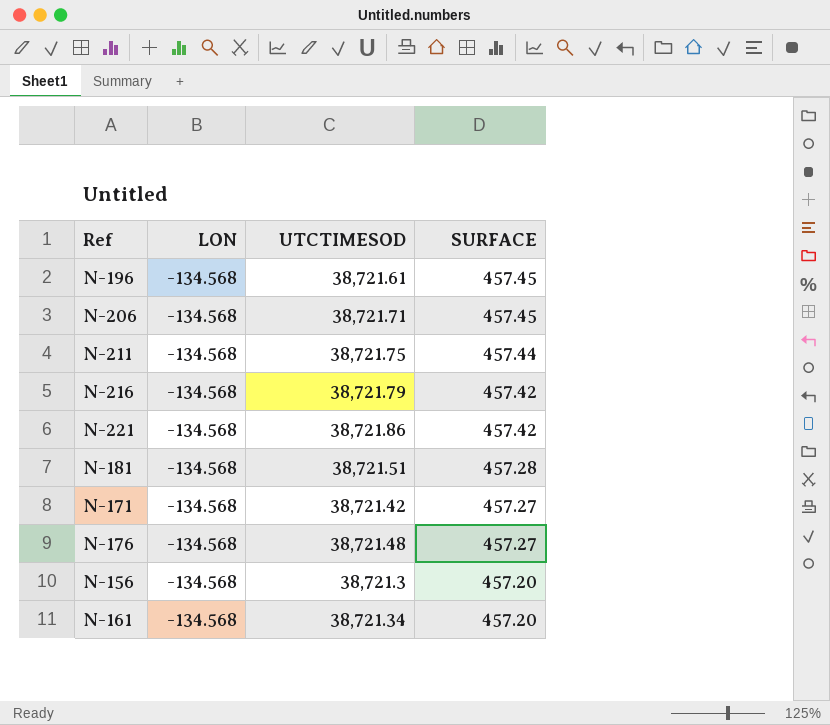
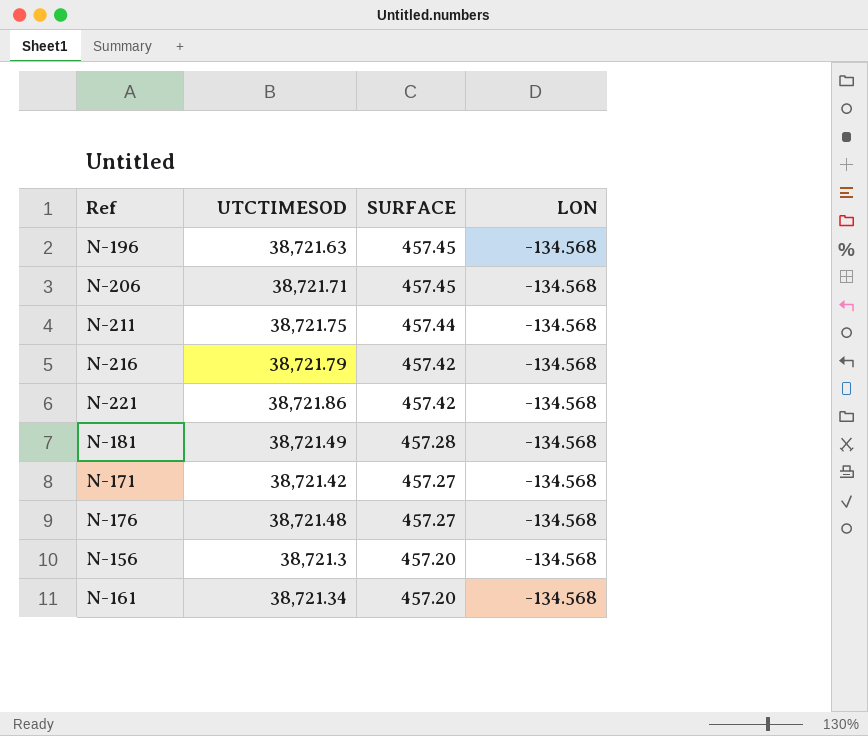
column LON | position: 2 -> 4
N-196 | UTCTIMESOD: 38,721.61 -> 38,721.63
N-181 | UTCTIMESOD: 38,721.51 -> 38,721.49

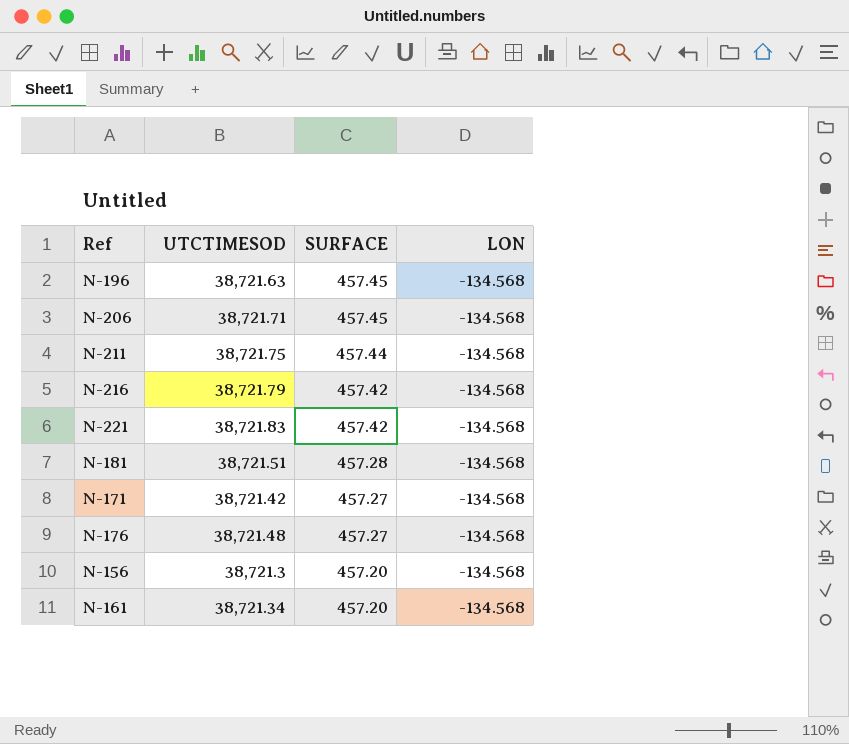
N-221 | UTCTIMESOD: 38,721.86 -> 38,721.83
N-181 | UTCTIMESOD: 38,721.49 -> 38,721.51

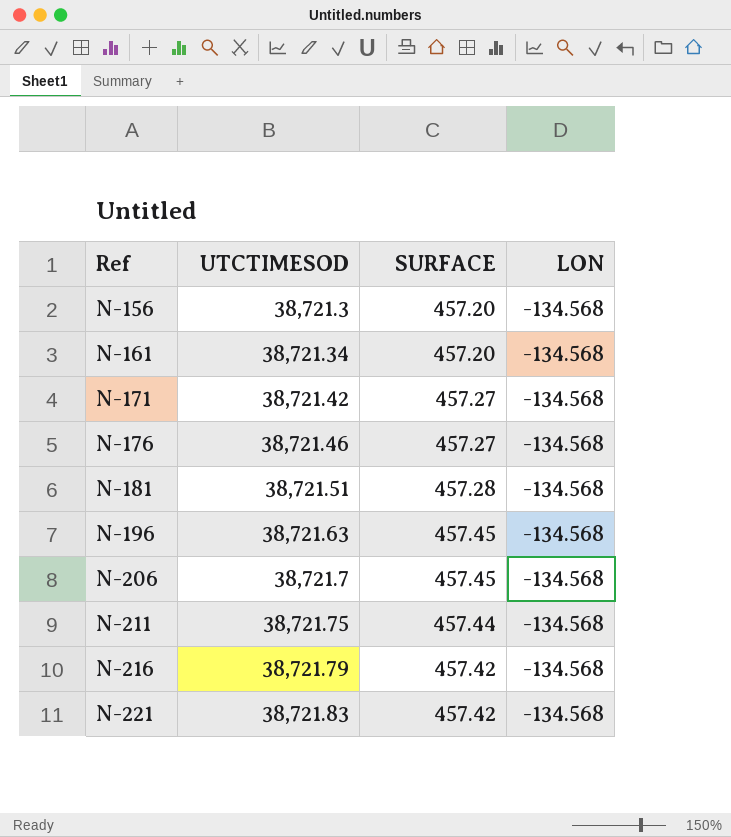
row order: SURFACE descending -> Ref ascending
N-176 | UTCTIMESOD: 38,721.48 -> 38,721.46
N-206 | UTCTIMESOD: 38,721.71 -> 38,721.7

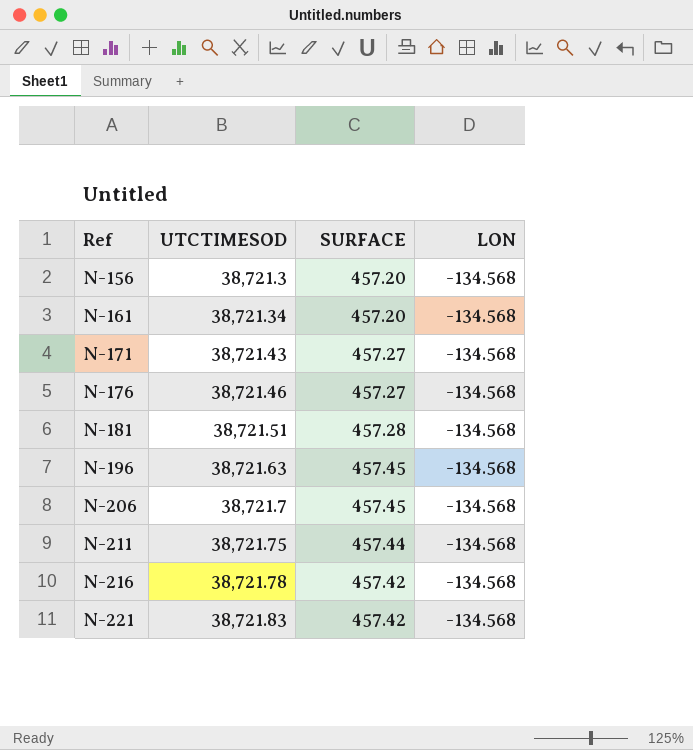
N-171 | UTCTIMESOD: 38,721.42 -> 38,721.43
N-216 | UTCTIMESOD: 38,721.79 -> 38,721.78

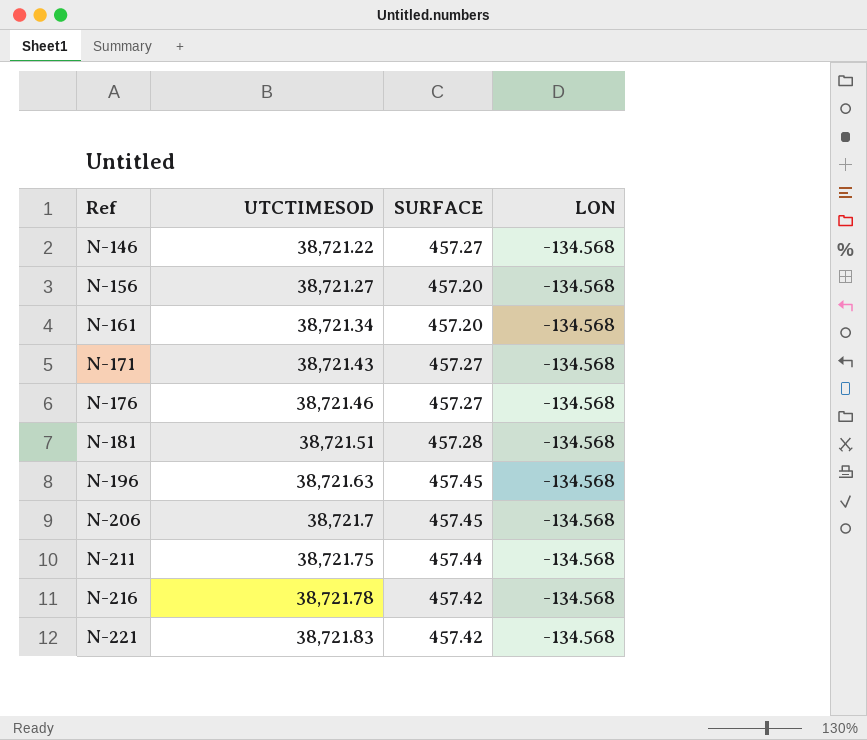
row N-146: none -> 38,721.22 | 457.27 | -134.568
N-156 | UTCTIMESOD: 38,721.3 -> 38,721.27

